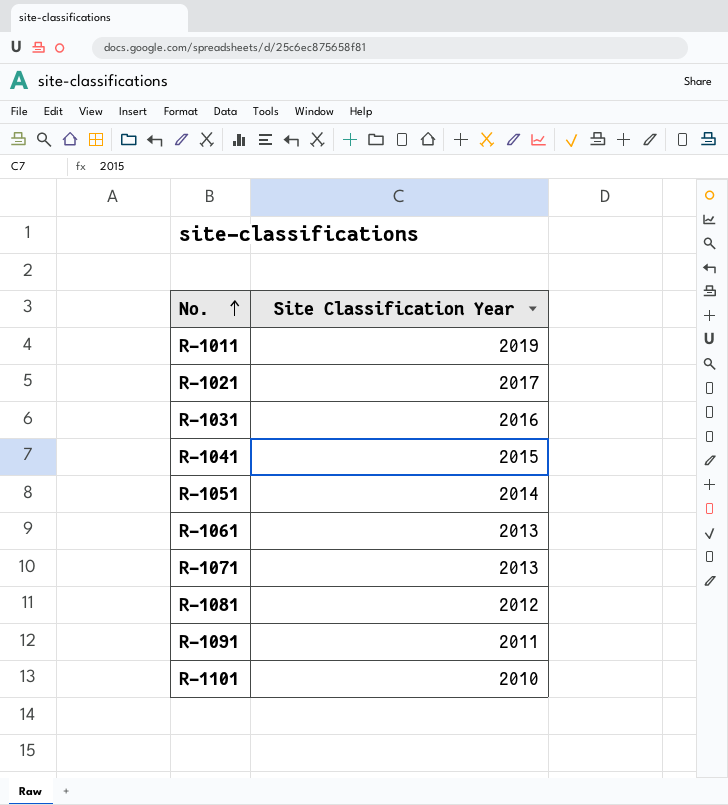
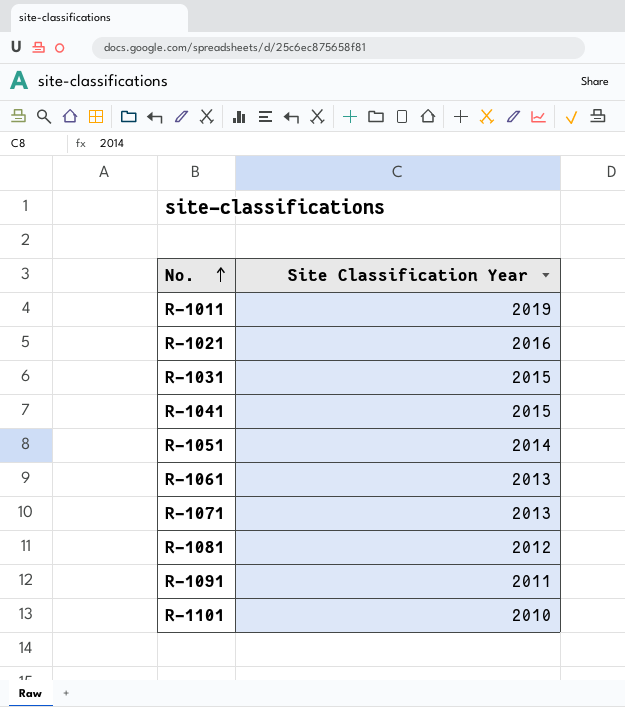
R-1021 | Site Classification Year: 2017 -> 2016
R-1031 | Site Classification Year: 2016 -> 2015

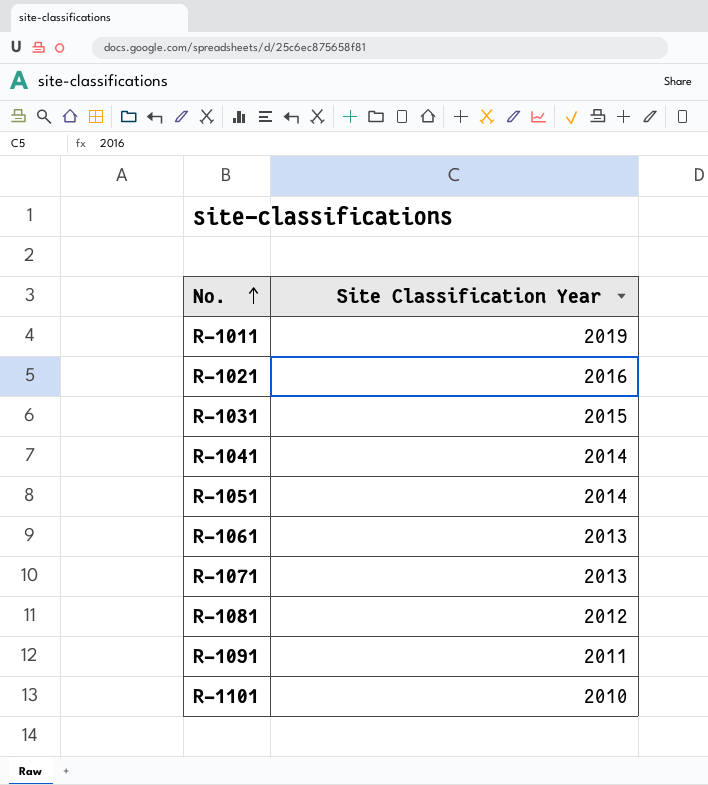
R-1041 | Site Classification Year: 2015 -> 2014

